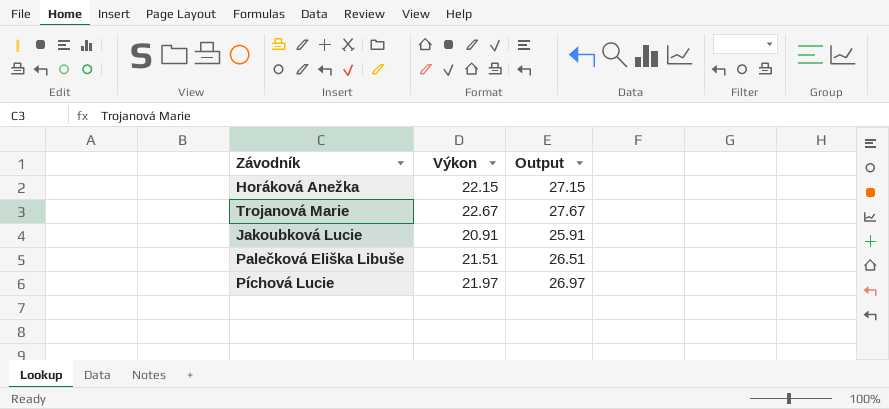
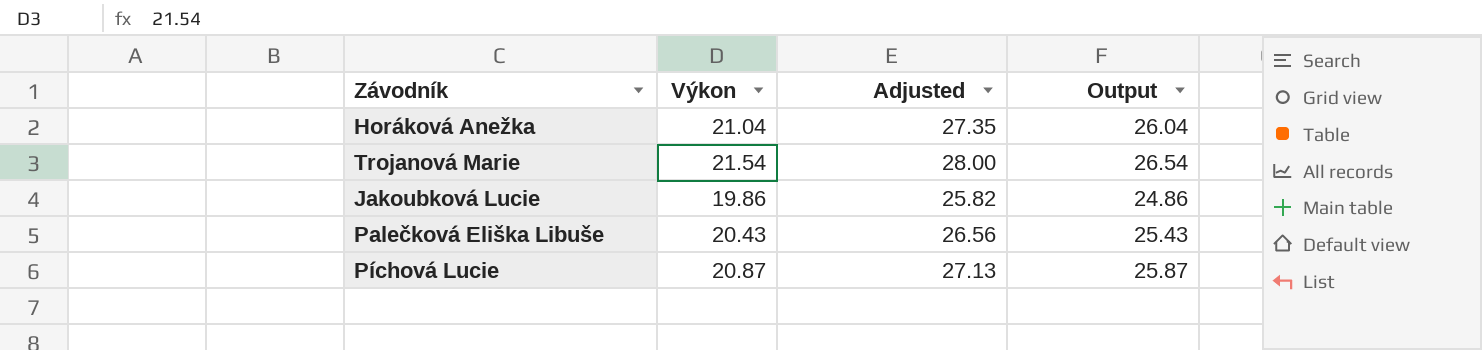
column Adjusted | formula: none -> [Výkon] * 1.3
Horáková Anežka | Výkon: 22.15 -> 21.04
Horáková Anežka | Output: 27.15 -> 26.04
Trojanová Marie | Výkon: 22.67 -> 21.54
Trojanová Marie | Output: 27.67 -> 26.54
Jakoubková Lucie | Výkon: 20.91 -> 19.86
Jakoubková Lucie | Output: 25.91 -> 24.86
Palečková Eliška Libuše | Výkon: 21.51 -> 20.43
Palečková Eliška Libuše | Output: 26.51 -> 25.43
Píchová Lucie | Výkon: 21.97 -> 20.87
Píchová Lucie | Output: 26.97 -> 25.87

